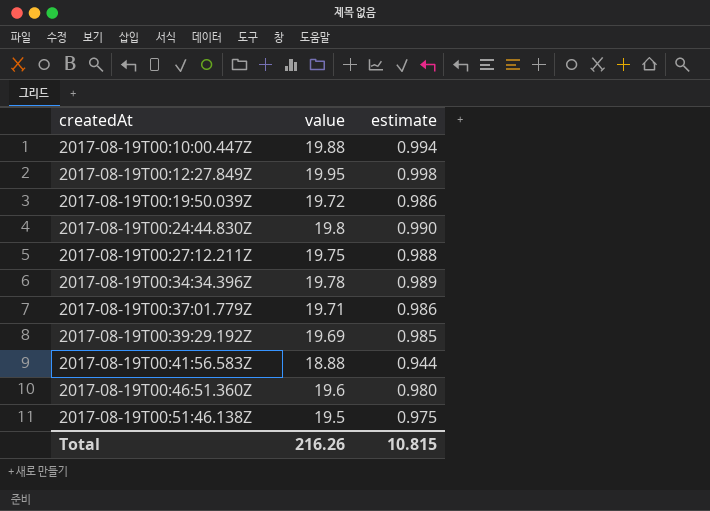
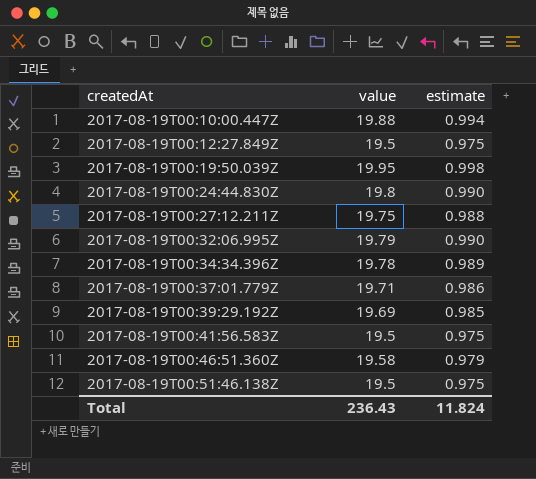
2017-08-19T00:12:27.849Z | value: 19.95 -> 19.5
2017-08-19T00:12:27.849Z | estimate: 0.998 -> 0.975
2017-08-19T00:19:50.039Z | value: 19.72 -> 19.95
2017-08-19T00:19:50.039Z | estimate: 0.986 -> 0.998
row 2017-08-19T00:32:06.995Z: none -> 19.79 | 0.990
2017-08-19T00:41:56.583Z | value: 18.88 -> 19.5
2017-08-19T00:41:56.583Z | estimate: 0.944 -> 0.975
2017-08-19T00:46:51.360Z | value: 19.6 -> 19.58
2017-08-19T00:46:51.360Z | estimate: 0.980 -> 0.979
Total | value: 216.26 -> 236.43
Total | estimate: 10.815 -> 11.824

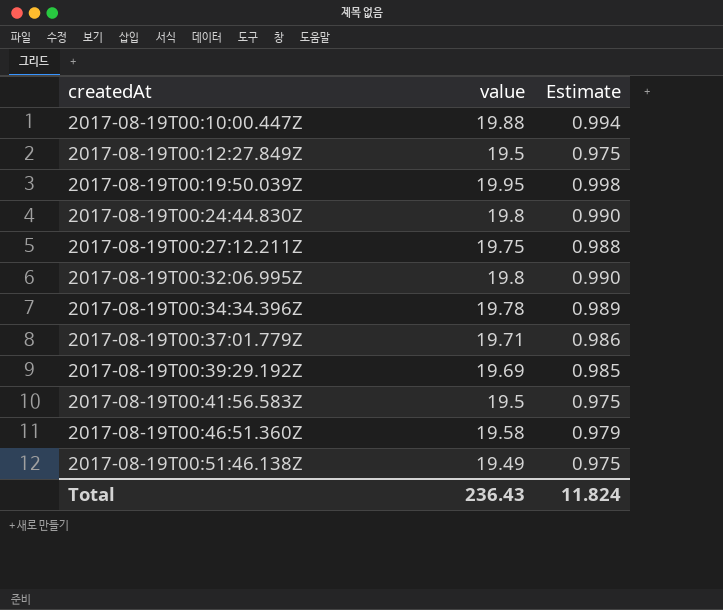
column name: estimate -> Estimate
2017-08-19T00:32:06.995Z | value: 19.79 -> 19.8
2017-08-19T00:51:46.138Z | value: 19.5 -> 19.49

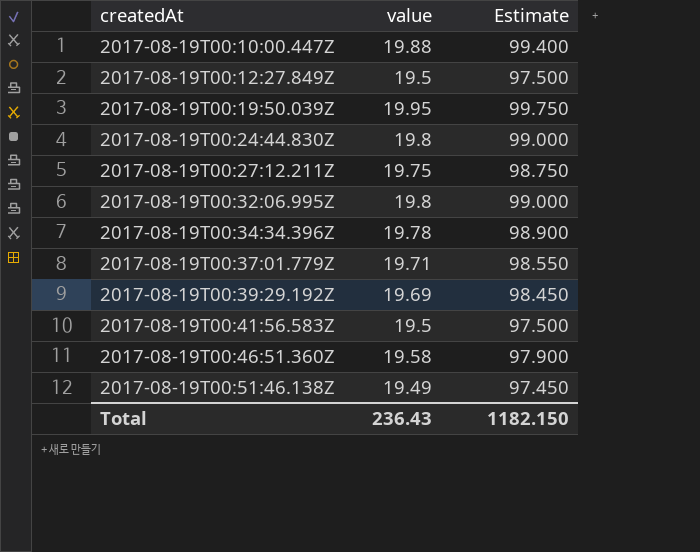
column Estimate | formula: [value] * 0.05 -> [value] * 5
Total | Estimate: 11.824 -> 1182.150

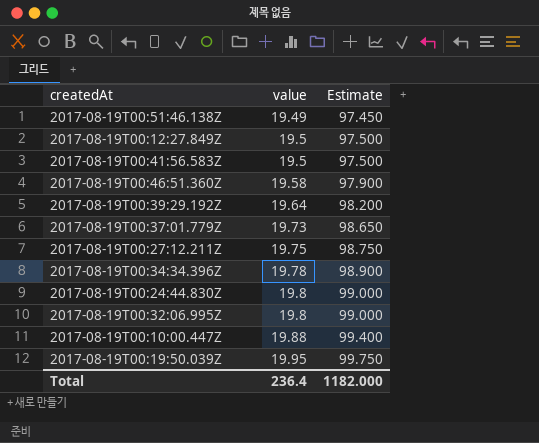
row order: createdAt ascending -> value ascending
2017-08-19T00:39:29.192Z | value: 19.69 -> 19.64
2017-08-19T00:39:29.192Z | Estimate: 98.450 -> 98.200
2017-08-19T00:37:01.779Z | value: 19.71 -> 19.73
2017-08-19T00:37:01.779Z | Estimate: 98.550 -> 98.650
Total | value: 236.43 -> 236.4
Total | Estimate: 1182.150 -> 1182.000

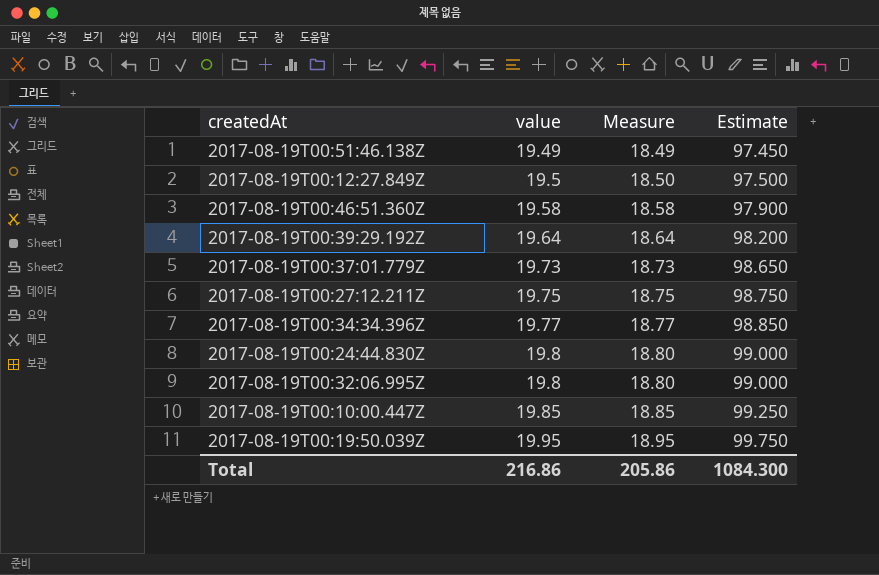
column Measure | formula: none -> [value] - 1
row 2017-08-19T00:41:56.583Z: 19.5 | 97.500 -> none
2017-08-19T00:34:34.396Z | value: 19.78 -> 19.77
2017-08-19T00:34:34.396Z | Estimate: 98.900 -> 98.850
2017-08-19T00:10:00.447Z | value: 19.88 -> 19.85
2017-08-19T00:10:00.447Z | Estimate: 99.400 -> 99.250
Total | value: 236.4 -> 216.86
Total | Estimate: 1182.000 -> 1084.300

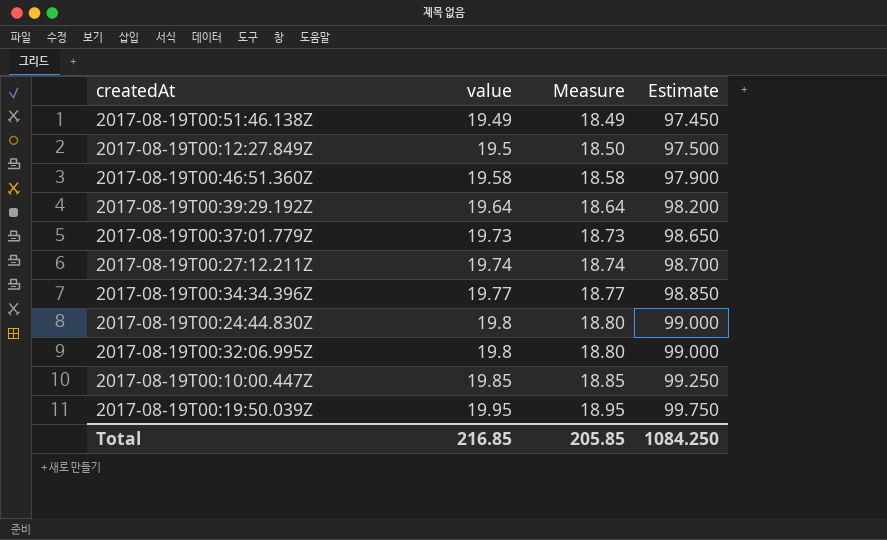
2017-08-19T00:27:12.211Z | value: 19.75 -> 19.74
2017-08-19T00:27:12.211Z | Measure: 18.75 -> 18.74
2017-08-19T00:27:12.211Z | Estimate: 98.750 -> 98.700
Total | value: 216.86 -> 216.85
Total | Measure: 205.86 -> 205.85
Total | Estimate: 1084.300 -> 1084.250

